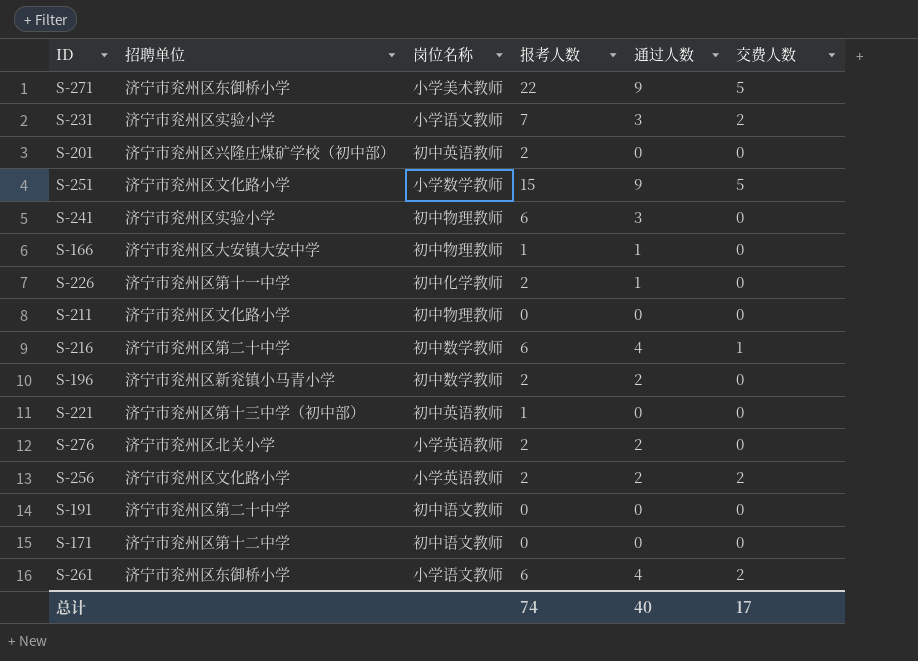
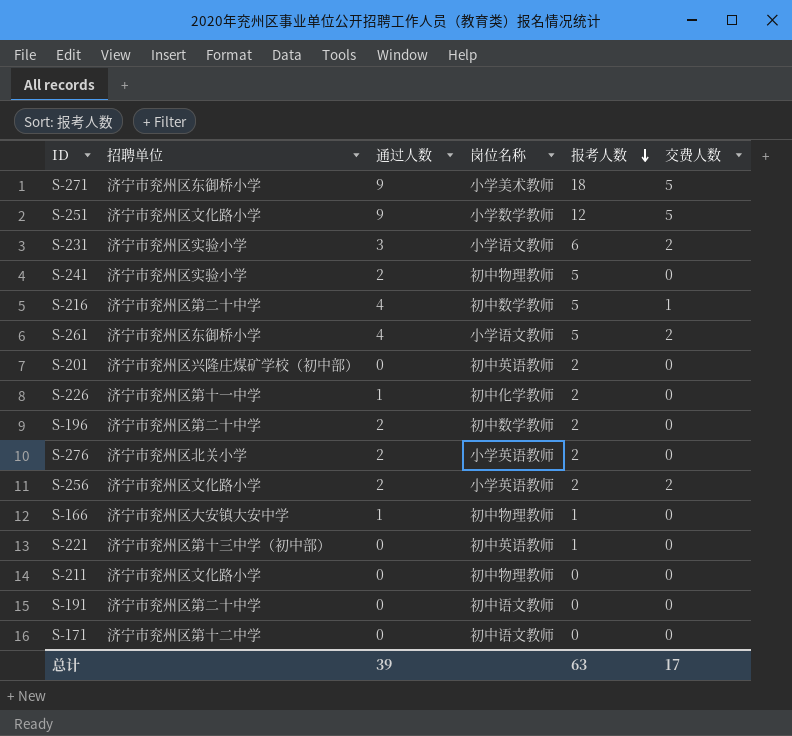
row order: none -> 报考人数 descending
column 通过人数 | position: 5 -> 3
S-271 | 报考人数: 22 -> 18
S-251 | 报考人数: 15 -> 12
S-231 | 报考人数: 7 -> 6
S-241 | 通过人数: 3 -> 2
S-241 | 报考人数: 6 -> 5
S-216 | 报考人数: 6 -> 5
S-261 | 报考人数: 6 -> 5
S-196 | 招聘单位: 济宁市兖州区新兖镇小马青小学 -> 济宁市兖州区第二十中学
总计 | 通过人数: 40 -> 39
总计 | 报考人数: 74 -> 63

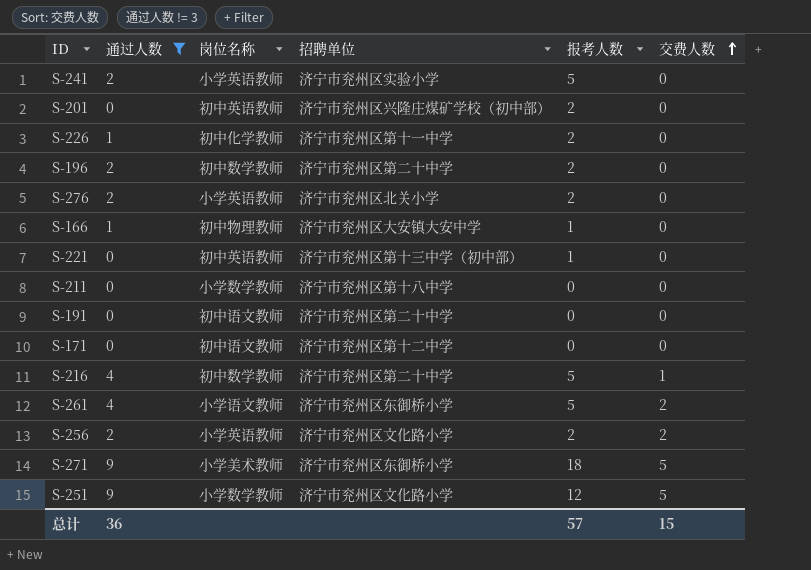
filter: none -> 通过人数 != 3
row order: 报考人数 descending -> 交费人数 ascending
column 招聘单位 | position: 2 -> 4
S-241 | 岗位名称: 初中物理教师 -> 小学英语教师
S-211 | 岗位名称: 初中物理教师 -> 小学数学教师
S-211 | 招聘单位: 济宁市兖州区文化路小学 -> 济宁市兖州区第十八中学
总计 | 通过人数: 39 -> 36
总计 | 报考人数: 63 -> 57
总计 | 交费人数: 17 -> 15

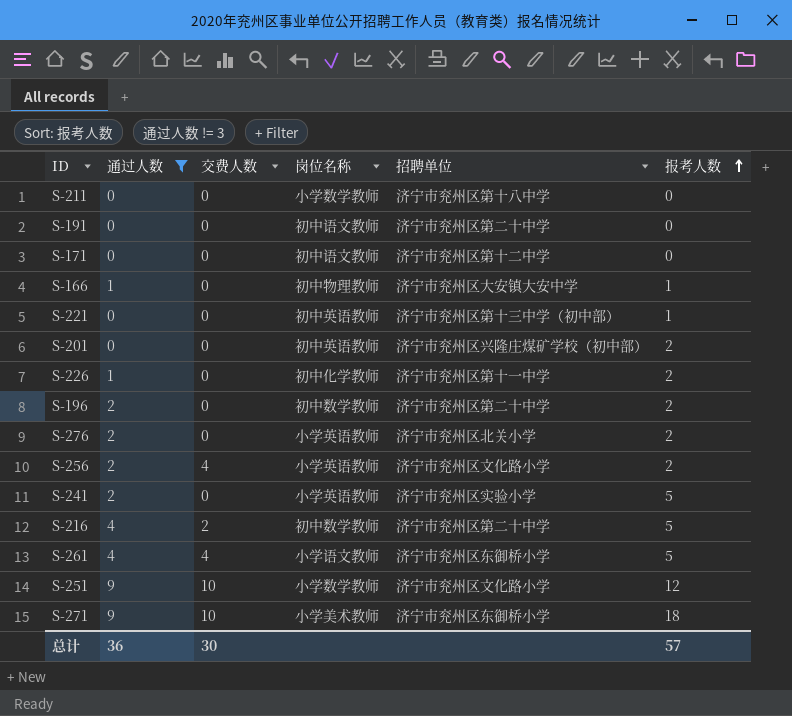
row order: 交费人数 ascending -> 报考人数 ascending
column 交费人数 | position: 6 -> 3
S-256 | 交费人数: 2 -> 4
S-216 | 交费人数: 1 -> 2
S-261 | 交费人数: 2 -> 4
S-251 | 交费人数: 5 -> 10
S-271 | 交费人数: 5 -> 10
总计 | 交费人数: 15 -> 30

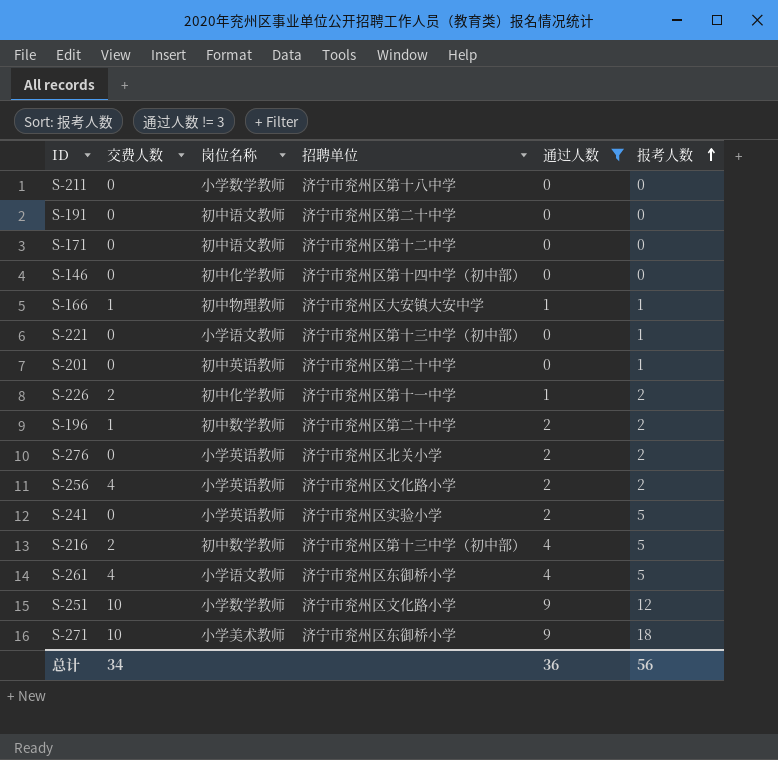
column 通过人数 | position: 2 -> 5
row S-146: none -> 0 | 初中化学教师 | 济宁市兖州区第十四中学（初中部） | 0 | 0
S-166 | 交费人数: 0 -> 1
S-221 | 岗位名称: 初中英语教师 -> 小学语文教师
S-201 | 招聘单位: 济宁市兖州区兴隆庄煤矿学校（初中部） -> 济宁市兖州区第二十中学
S-201 | 报考人数: 2 -> 1
S-226 | 交费人数: 0 -> 2
S-196 | 交费人数: 0 -> 1
S-216 | 招聘单位: 济宁市兖州区第二十中学 -> 济宁市兖州区第十三中学（初中部）
总计 | 交费人数: 30 -> 34
总计 | 报考人数: 57 -> 56

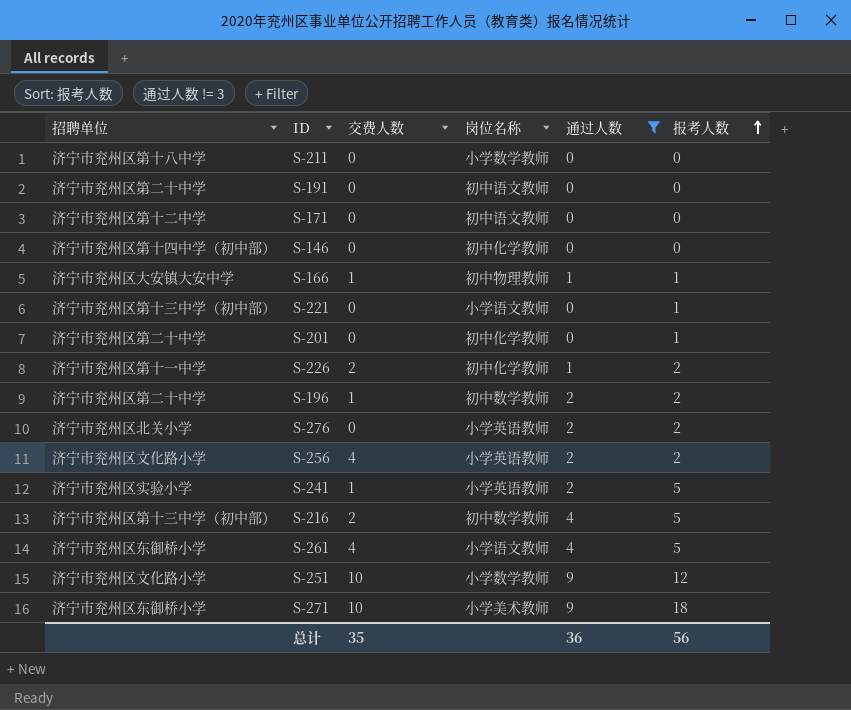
column 招聘单位 | position: 4 -> 1
S-201 | 岗位名称: 初中英语教师 -> 初中化学教师
S-241 | 交费人数: 0 -> 1
总计 | 交费人数: 34 -> 35

